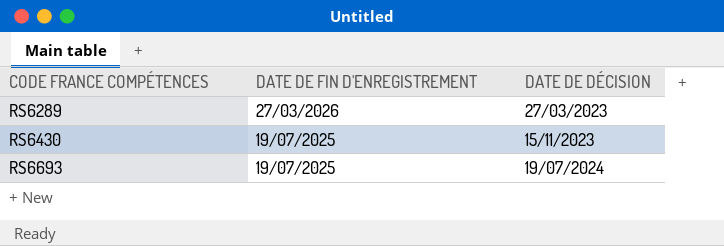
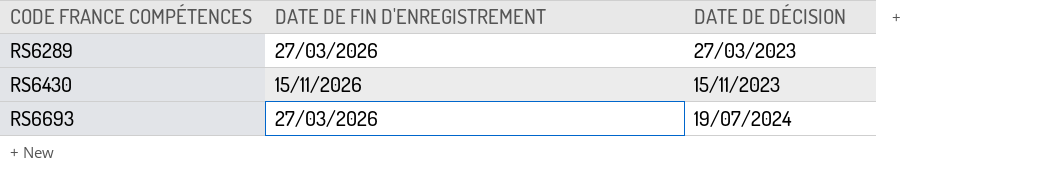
RS6430 | DATE DE FIN D'ENREGISTREMENT: 19/07/2025 -> 15/11/2026
RS6693 | DATE DE FIN D'ENREGISTREMENT: 19/07/2025 -> 27/03/2026

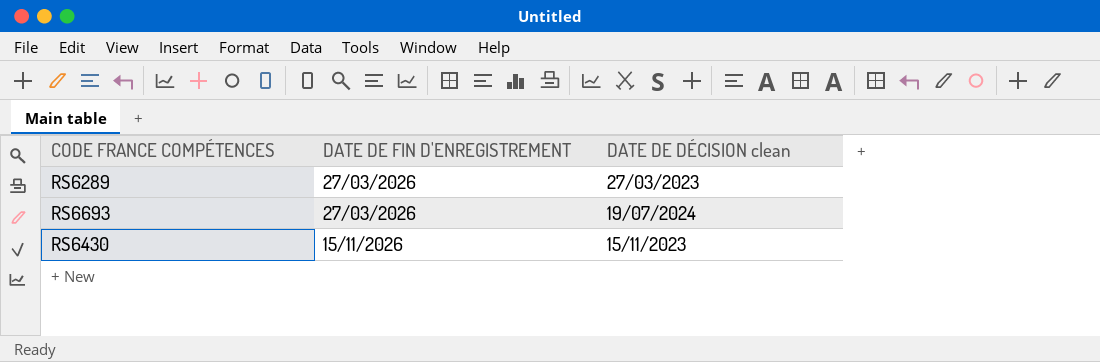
row order: CODE FRANCE COMPÉTENCES ascending -> DATE DE FIN D'ENREGISTREMENT ascending
column name: DATE DE DÉCISION -> DATE DE DÉCISION clean

